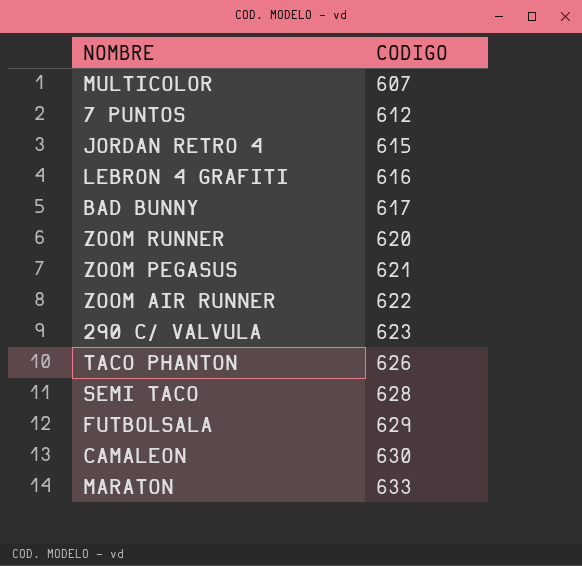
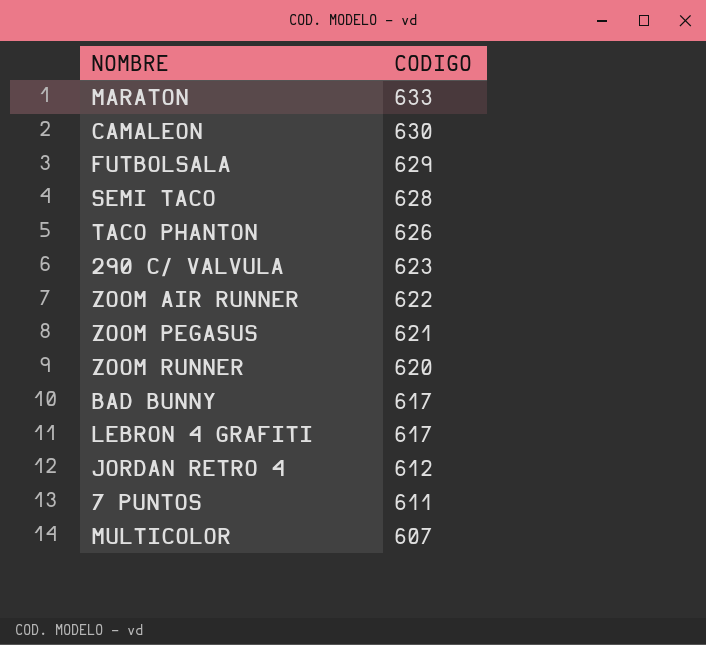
row order: CODIGO ascending -> CODIGO descending
LEBRON 4 GRAFITI | CODIGO: 616 -> 617
JORDAN RETRO 4 | CODIGO: 615 -> 612
7 PUNTOS | CODIGO: 612 -> 611

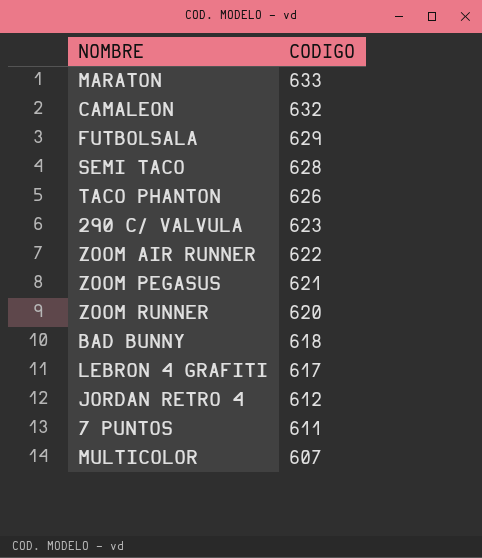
CAMALEON | CODIGO: 630 -> 632
BAD BUNNY | CODIGO: 617 -> 618

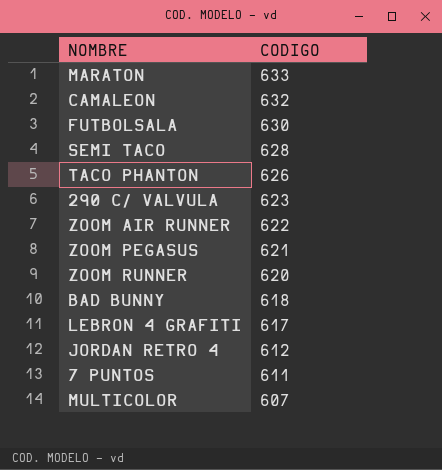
FUTBOLSALA | CODIGO: 629 -> 630

